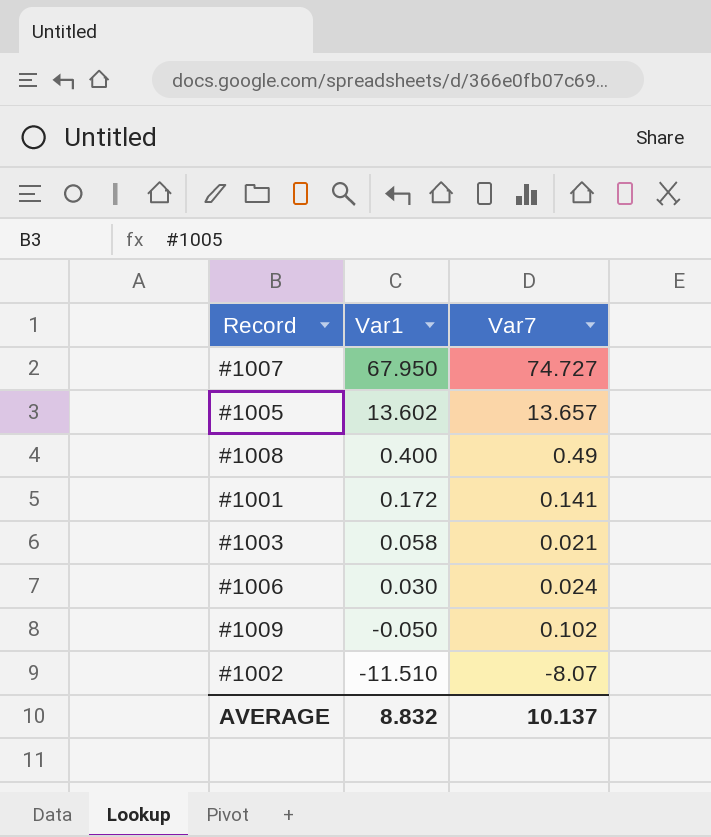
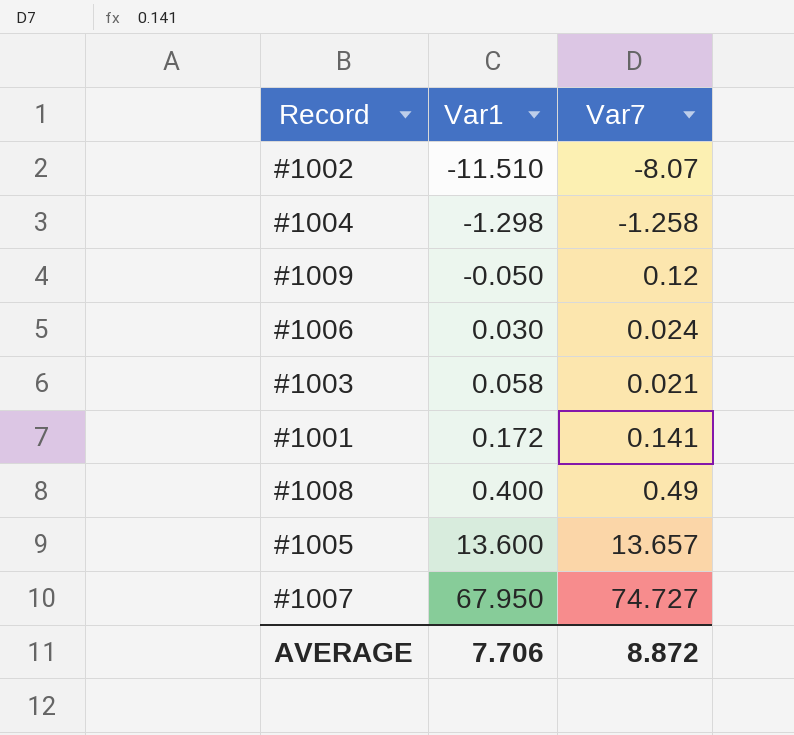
row order: Var1 descending -> Var1 ascending
row #1004: none -> -1.298 | -1.258
#1009 | Var7: 0.102 -> 0.12
#1005 | Var1: 13.602 -> 13.600
AVERAGE | Var1: 8.832 -> 7.706
AVERAGE | Var7: 10.137 -> 8.872

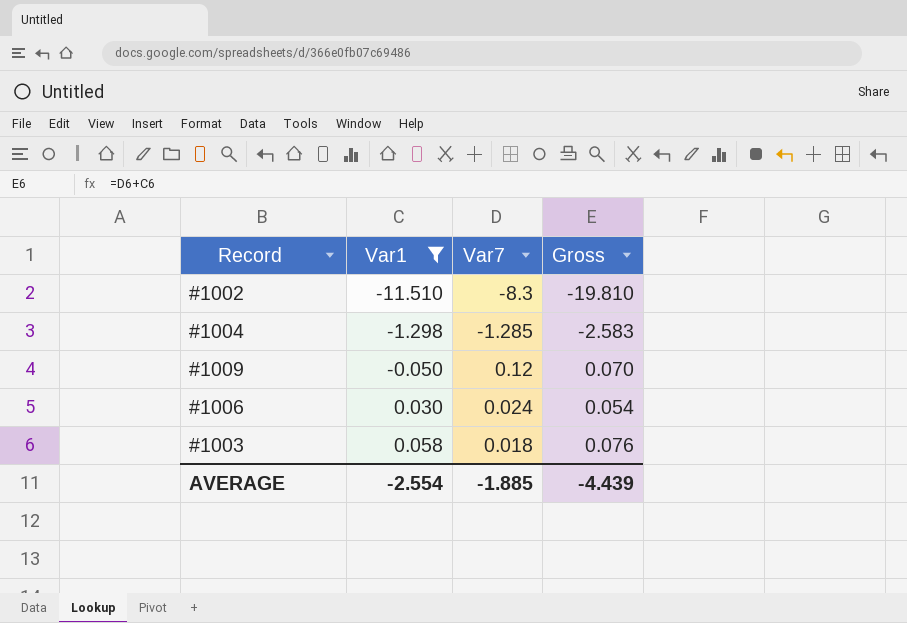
filter: none -> Var1 <= 0.058
column Gross | formula: none -> [Var1] + [Var7]
#1002 | Var7: -8.07 -> -8.3
#1004 | Var7: -1.258 -> -1.285
#1003 | Var7: 0.021 -> 0.018
AVERAGE | Var1: 7.706 -> -2.554
AVERAGE | Var7: 8.872 -> -1.885

